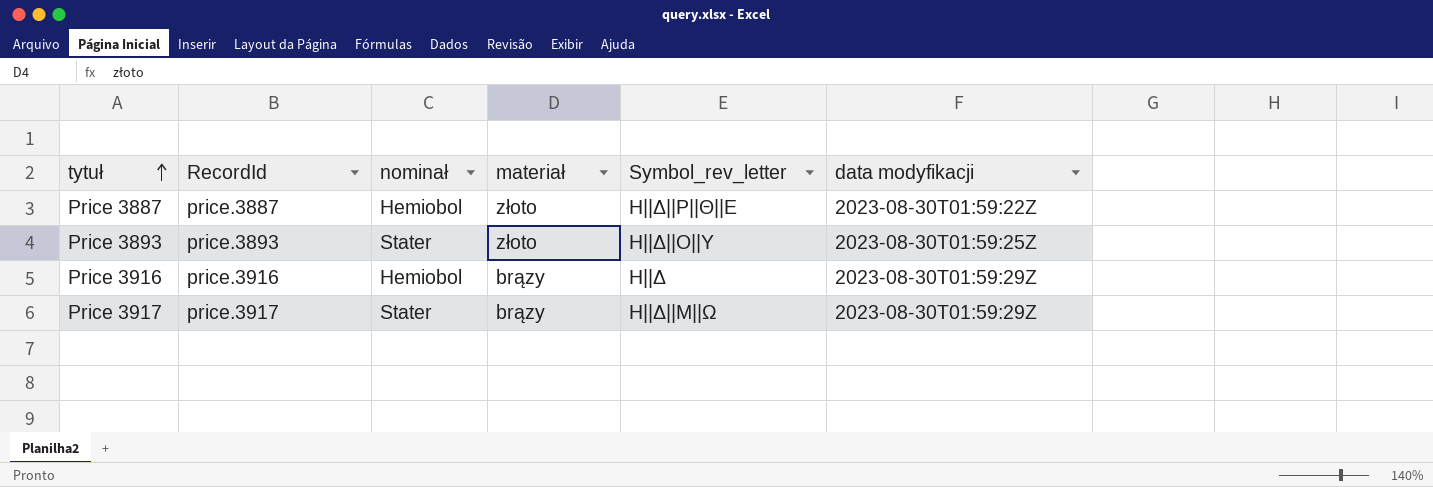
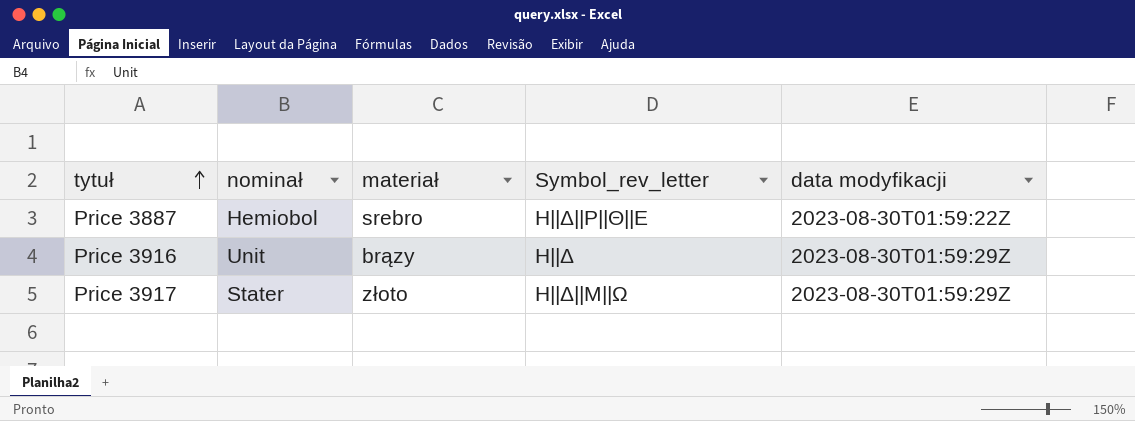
column RecordId | position: 2 -> none
row Price 3893: price.3893 | Stater | złoto | Η||Δ||Ο||Υ | 2023-08-30T01:59:25Z -> none
Price 3887 | materiał: złoto -> srebro
Price 3916 | nominał: Hemiobol -> Unit
Price 3917 | materiał: brązy -> złoto

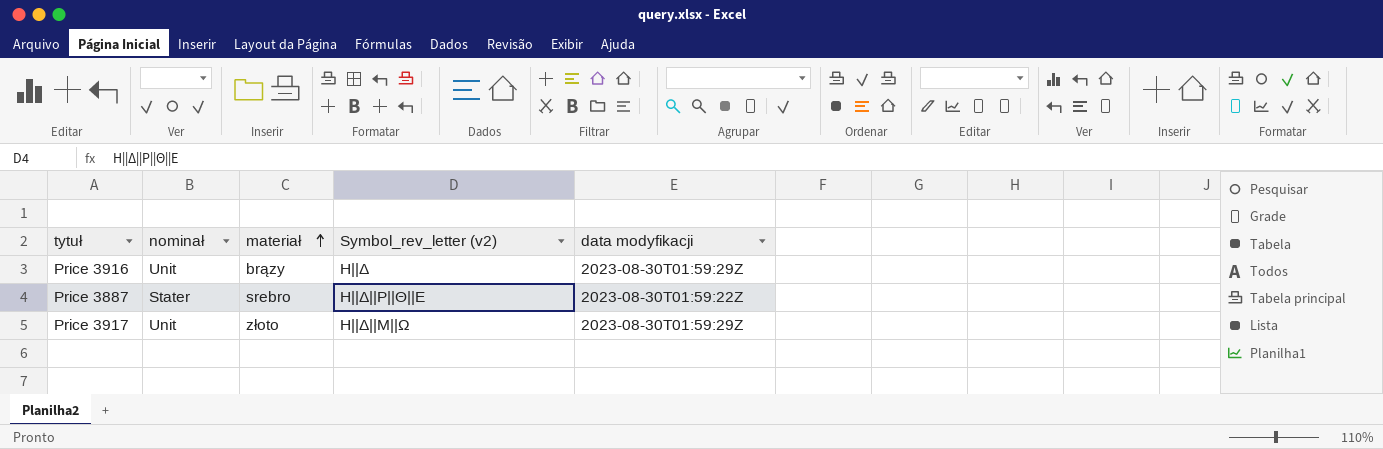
row order: tytuł ascending -> materiał ascending
column name: Symbol_rev_letter -> Symbol_rev_letter (v2)
Price 3887 | nominał: Hemiobol -> Stater
Price 3917 | nominał: Stater -> Unit

